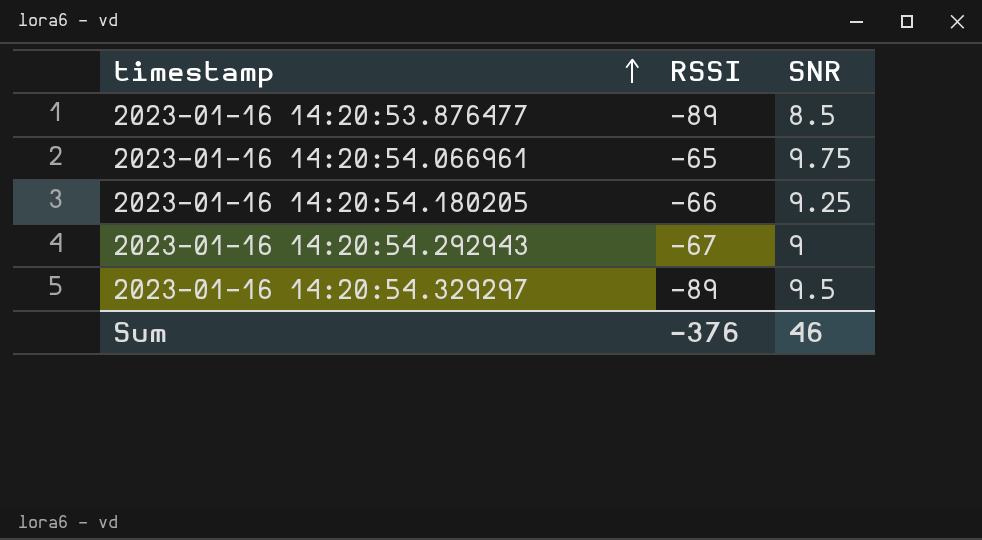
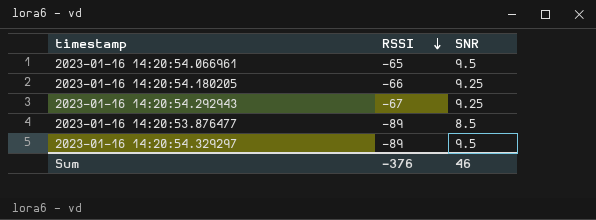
row order: timestamp ascending -> RSSI descending
2023-01-16 14:20:54.066961 | SNR: 9.75 -> 9.5
2023-01-16 14:20:54.292943 | SNR: 9 -> 9.25

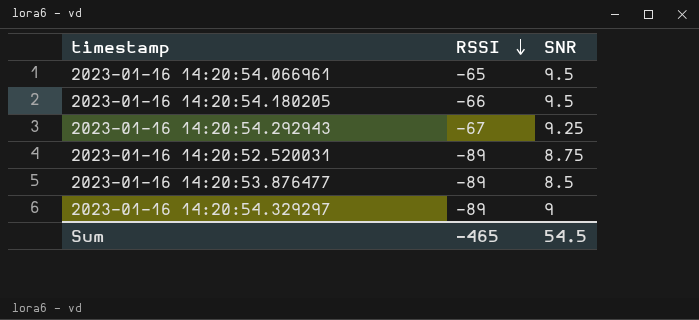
2023-01-16 14:20:54.180205 | SNR: 9.25 -> 9.5
row 2023-01-16 14:20:52.520031: none -> -89 | 8.75
2023-01-16 14:20:54.329297 | SNR: 9.5 -> 9
Sum | RSSI: -376 -> -465
Sum | SNR: 46 -> 54.5

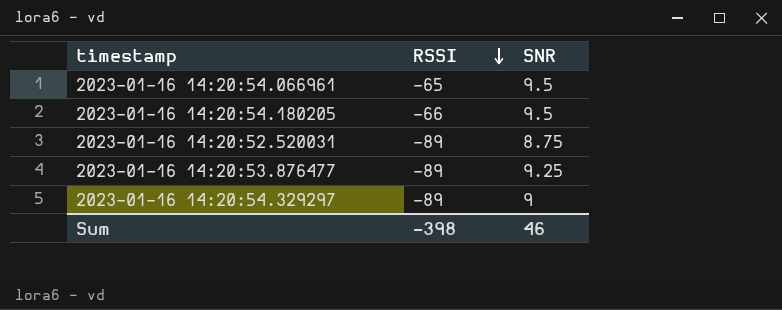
row 2023-01-16 14:20:54.292943: -67 | 9.25 -> none
2023-01-16 14:20:53.876477 | SNR: 8.5 -> 9.25
Sum | RSSI: -465 -> -398
Sum | SNR: 54.5 -> 46

